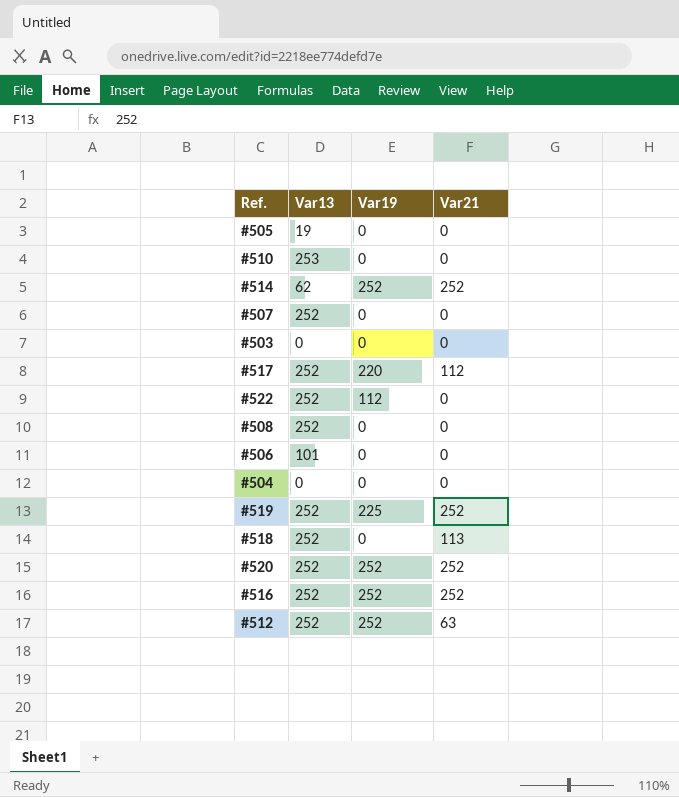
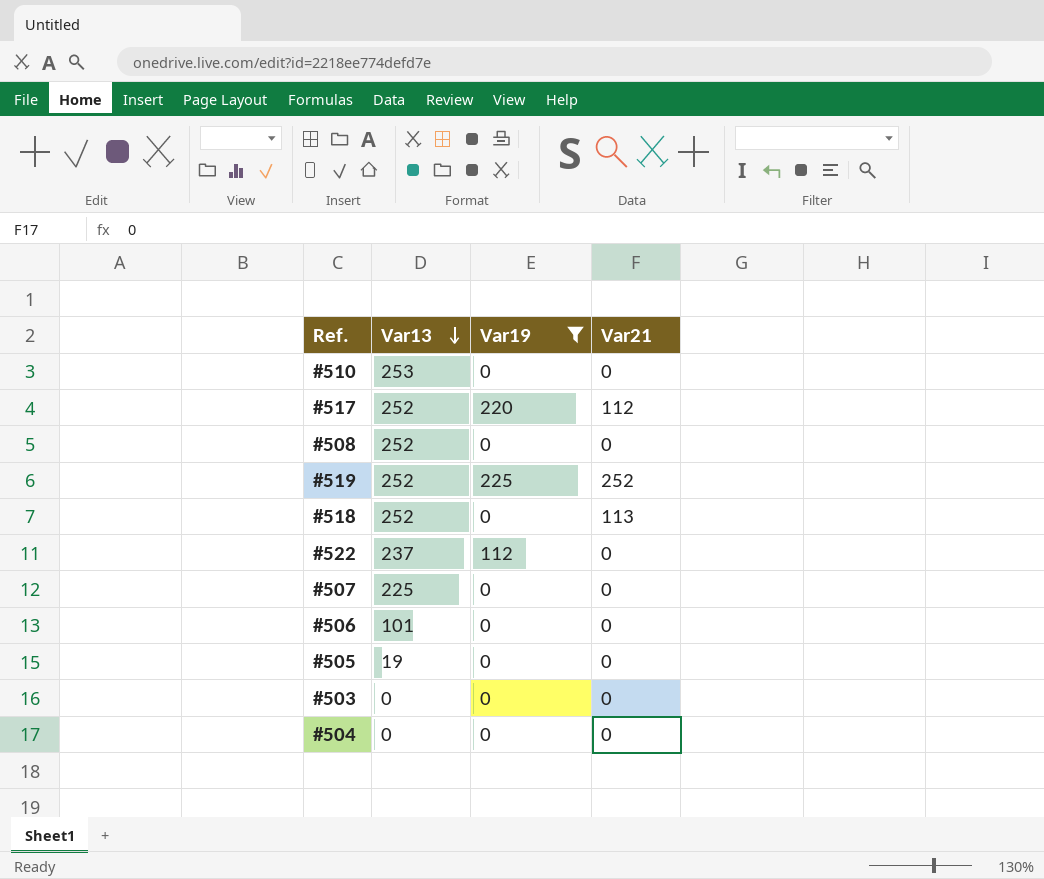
filter: none -> Var19 != 252
row order: none -> Var13 descending
#522 | Var13: 252 -> 237
#507 | Var13: 252 -> 225

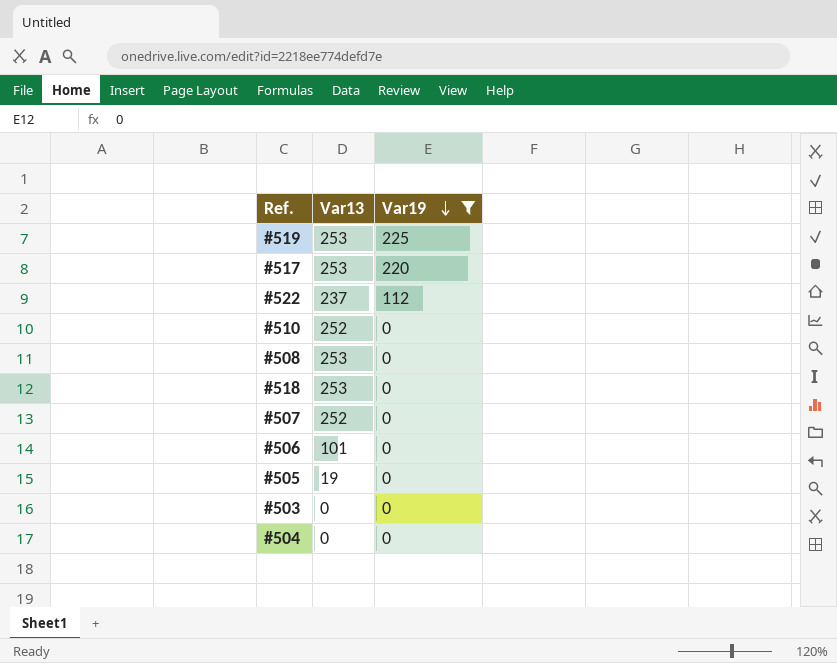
row order: Var13 descending -> Var19 descending
column Var21 | position: 4 -> none
#519 | Var13: 252 -> 253
#517 | Var13: 252 -> 253
#510 | Var13: 253 -> 252
#508 | Var13: 252 -> 253
#518 | Var13: 252 -> 253
#507 | Var13: 225 -> 252

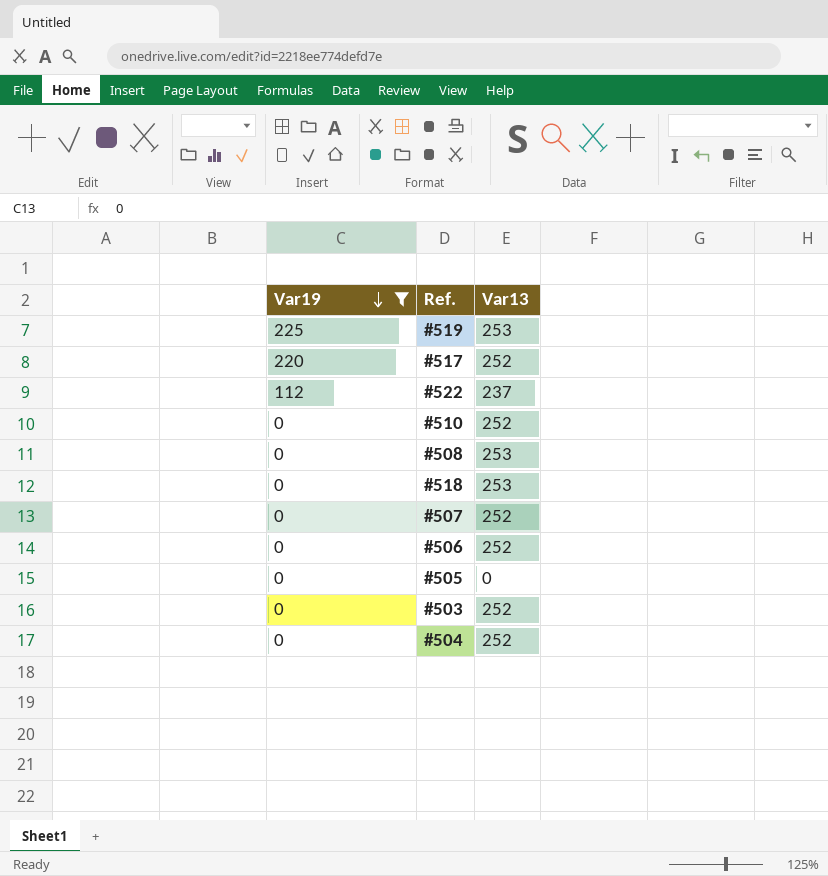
column Var19 | position: 3 -> 1
#517 | Var13: 253 -> 252
#506 | Var13: 101 -> 252
#505 | Var13: 19 -> 0
#503 | Var13: 0 -> 252
#504 | Var13: 0 -> 252

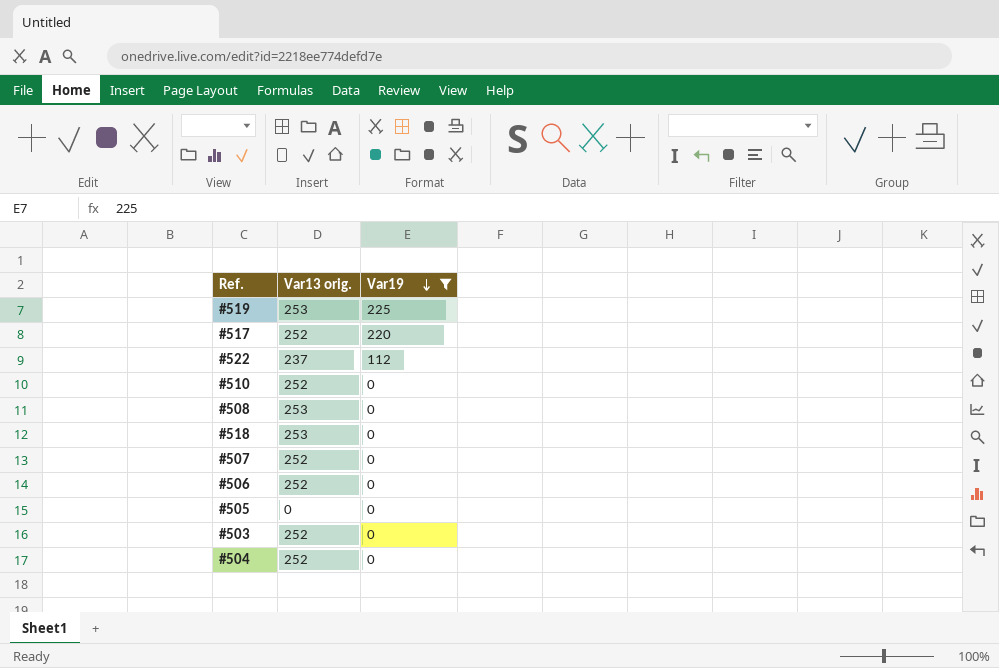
column name: Var13 -> Var13 orig.
column Var19 | position: 1 -> 3

